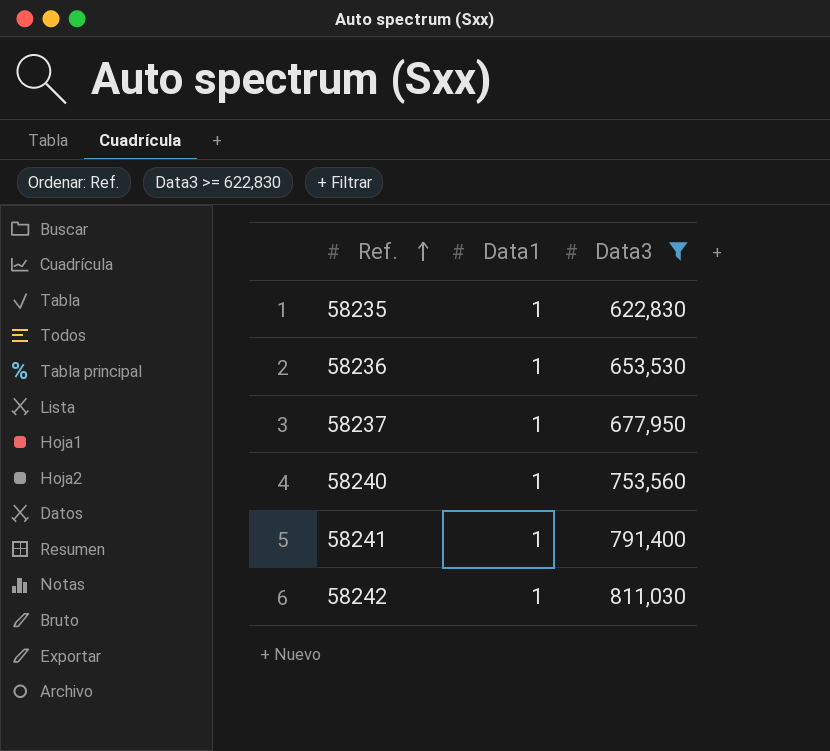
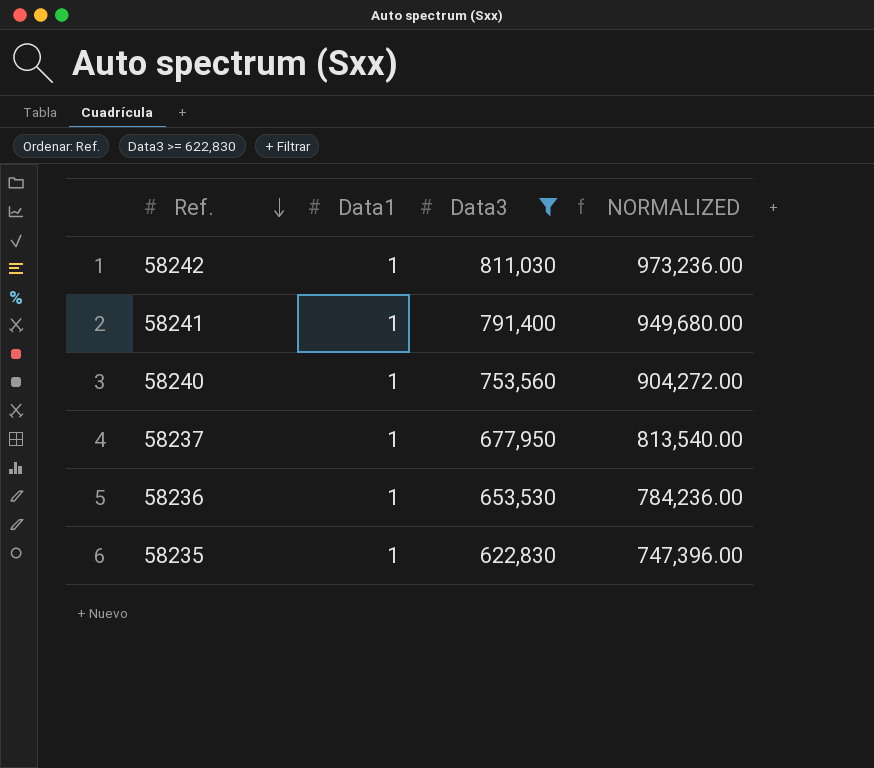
row order: Ref. ascending -> Ref. descending
column NORMALIZED | formula: none -> [Data3] * 1.2

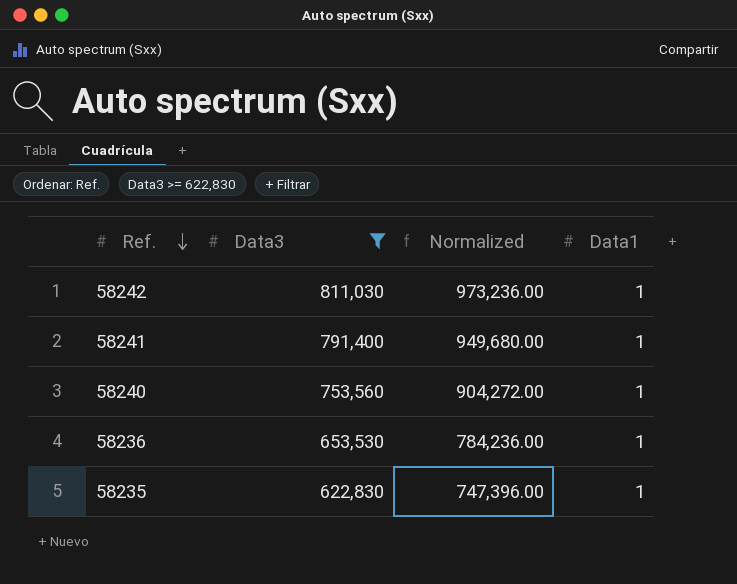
column name: NORMALIZED -> Normalized
column Data1 | position: 2 -> 4
row 58237: 1 | 677,950 | 813,540.00 -> none

